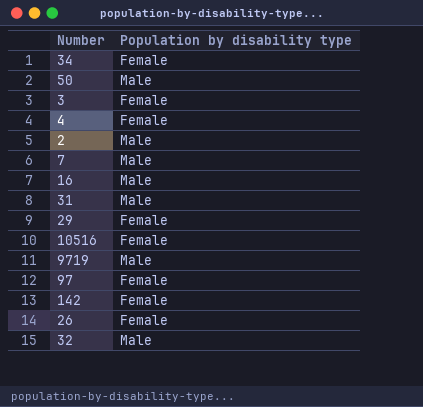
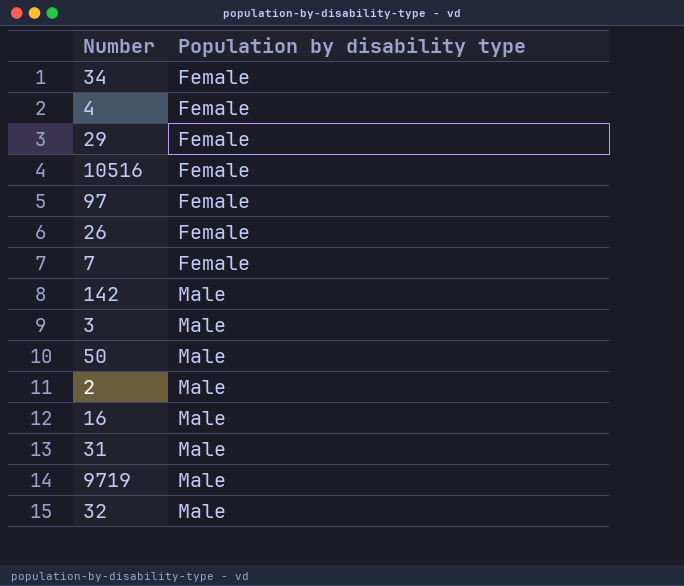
row order: none -> Population by disability type ascending
7 | Population by disability type: Male -> Female
142 | Population by disability type: Female -> Male
3 | Population by disability type: Female -> Male

